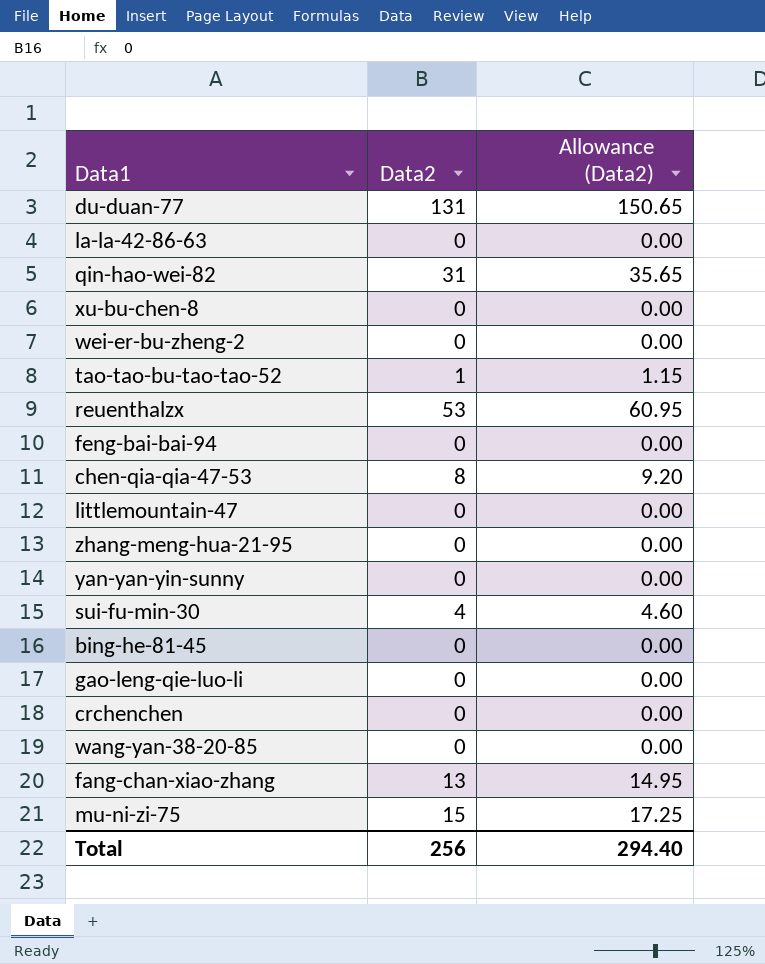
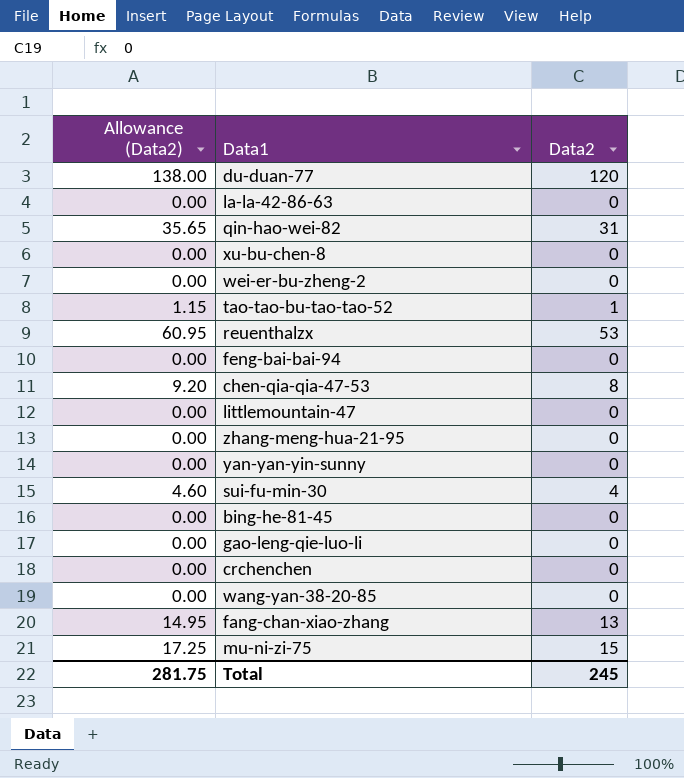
column Allowance (Data2) | position: 3 -> 1
du-duan-77 | Allowance (Data2): 150.65 -> 138.00
du-duan-77 | Data2: 131 -> 120
Total | Allowance (Data2): 294.40 -> 281.75
Total | Data2: 256 -> 245

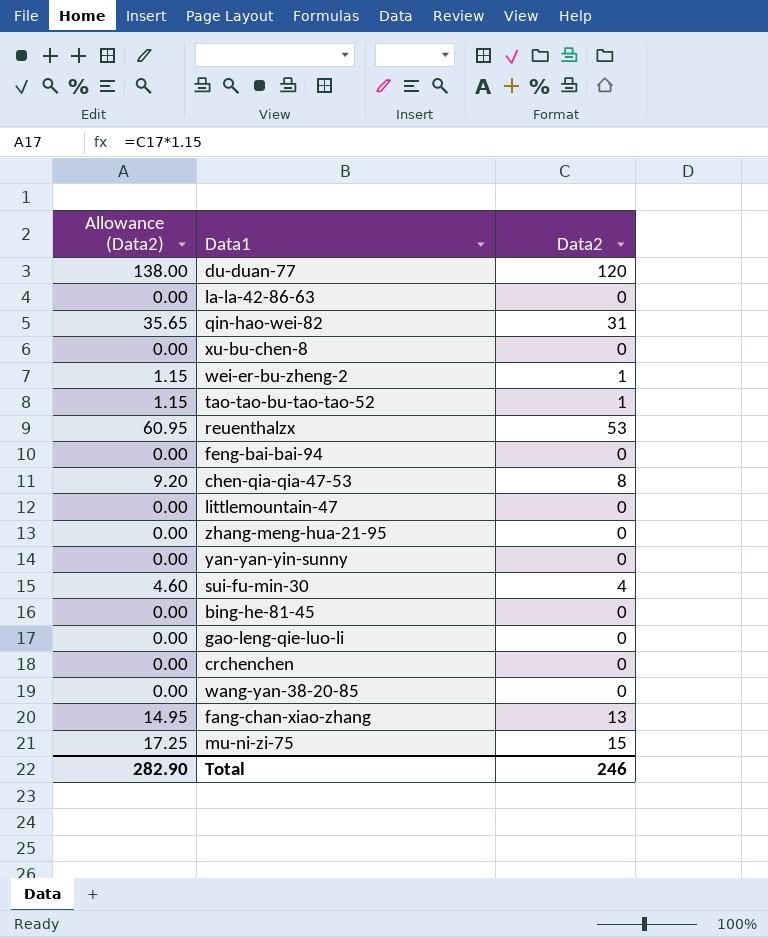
wei-er-bu-zheng-2 | Allowance (Data2): 0.00 -> 1.15
wei-er-bu-zheng-2 | Data2: 0 -> 1
Total | Allowance (Data2): 281.75 -> 282.90
Total | Data2: 245 -> 246

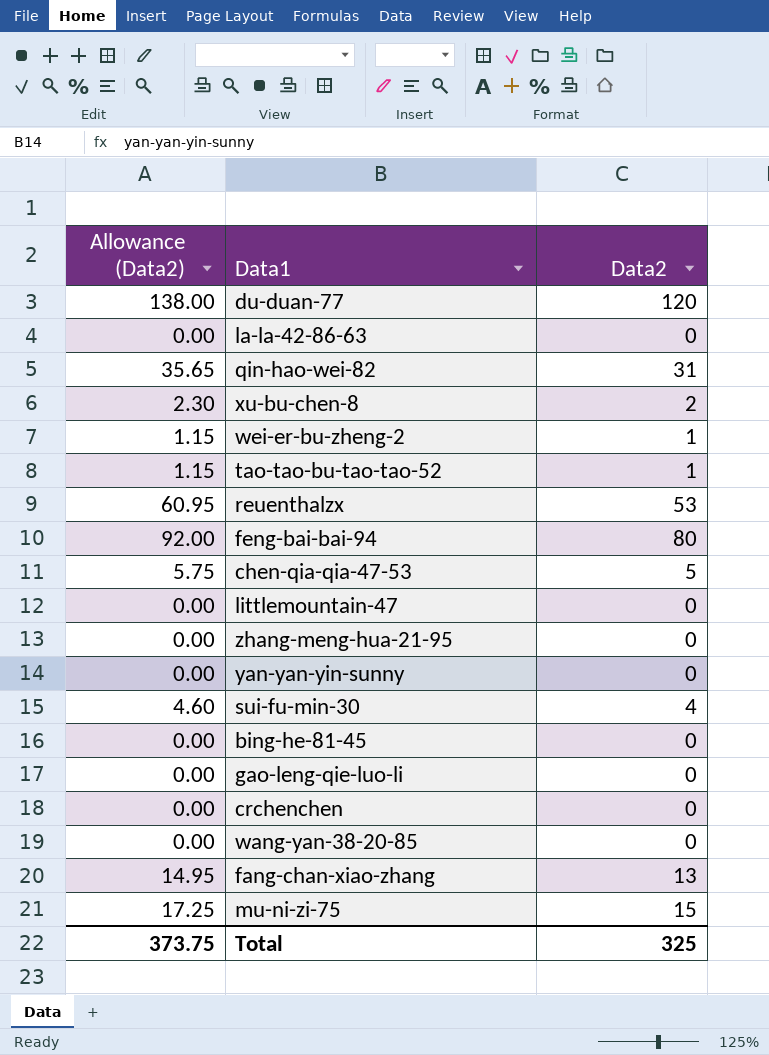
xu-bu-chen-8 | Allowance (Data2): 0.00 -> 2.30
xu-bu-chen-8 | Data2: 0 -> 2
feng-bai-bai-94 | Allowance (Data2): 0.00 -> 92.00
feng-bai-bai-94 | Data2: 0 -> 80
chen-qia-qia-47-53 | Allowance (Data2): 9.20 -> 5.75
chen-qia-qia-47-53 | Data2: 8 -> 5
Total | Allowance (Data2): 282.90 -> 373.75
Total | Data2: 246 -> 325

